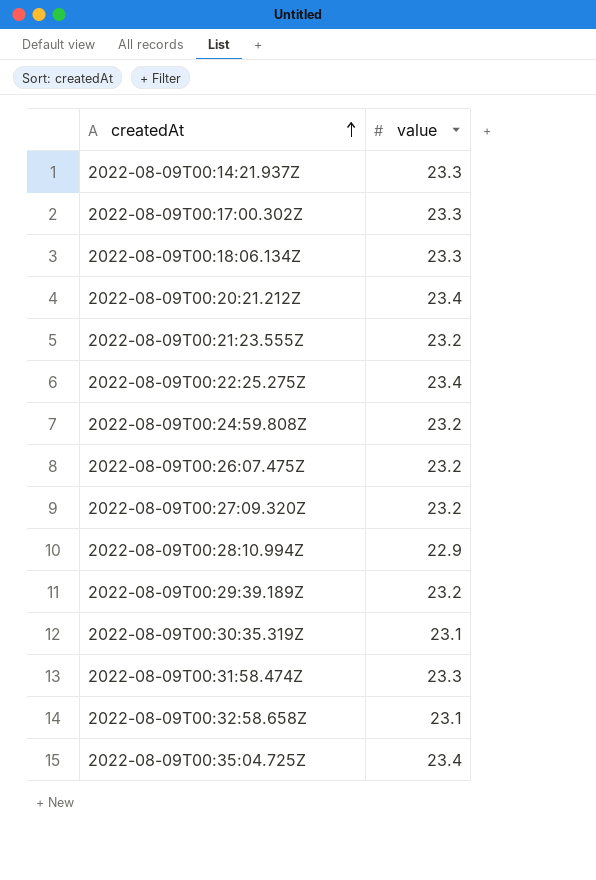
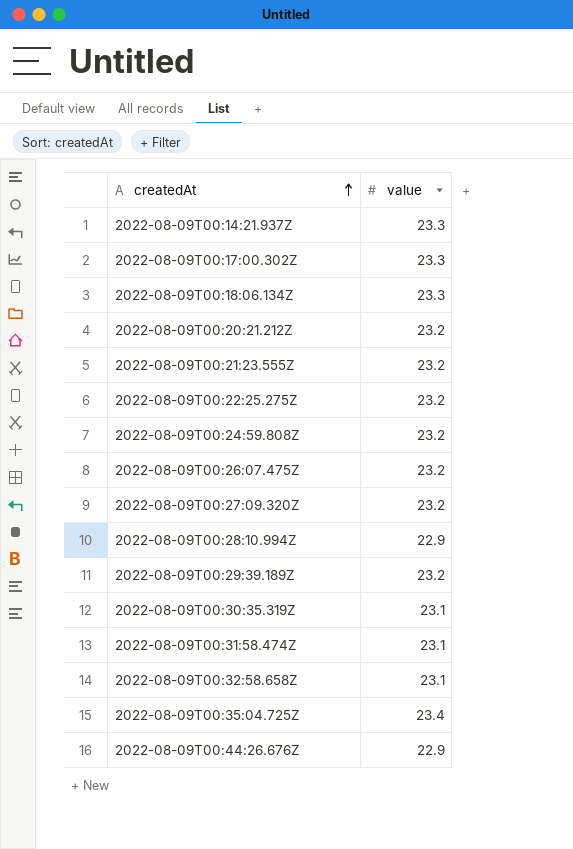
2022-08-09T00:20:21.212Z | value: 23.4 -> 23.2
2022-08-09T00:22:25.275Z | value: 23.4 -> 23.2
2022-08-09T00:31:58.474Z | value: 23.3 -> 23.1
row 2022-08-09T00:44:26.676Z: none -> 22.9

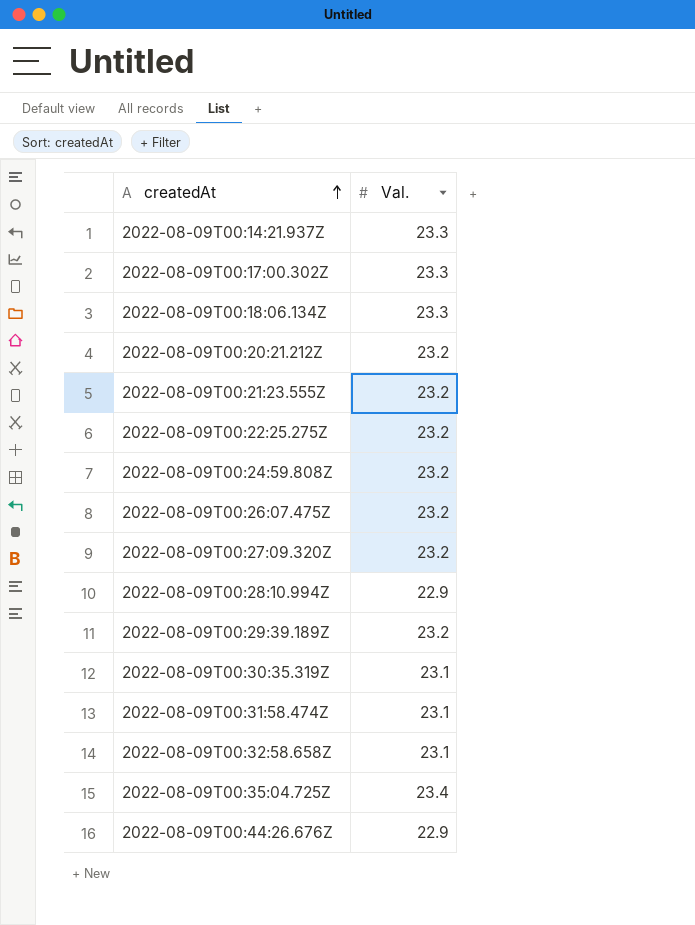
column name: value -> Val.

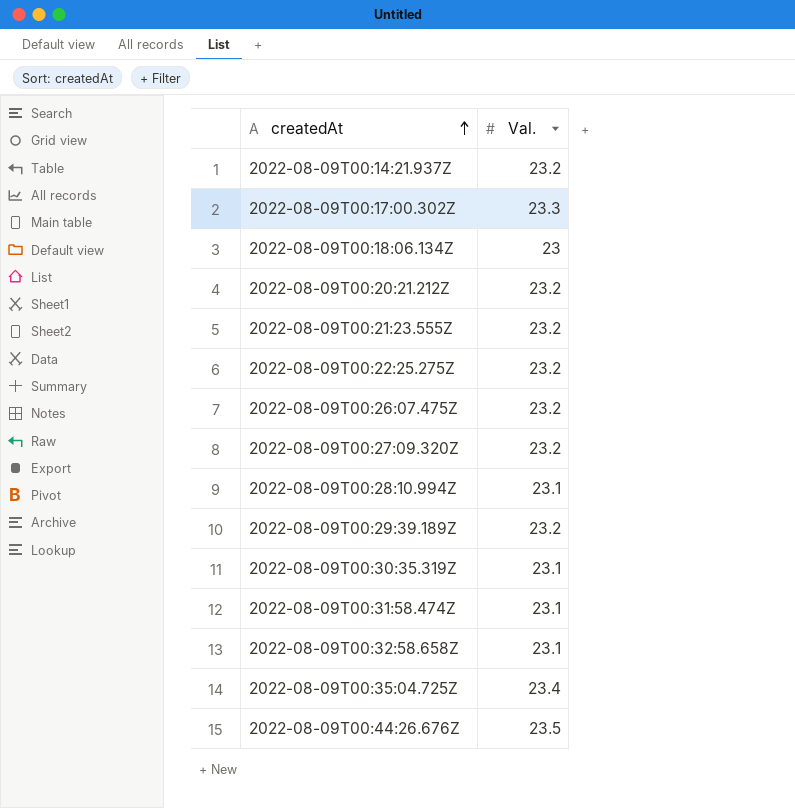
row 2022-08-09T00:24:59.808Z: 23.2 -> none
2022-08-09T00:14:21.937Z | Val.: 23.3 -> 23.2
2022-08-09T00:18:06.134Z | Val.: 23.3 -> 23
2022-08-09T00:28:10.994Z | Val.: 22.9 -> 23.1
2022-08-09T00:44:26.676Z | Val.: 22.9 -> 23.5

